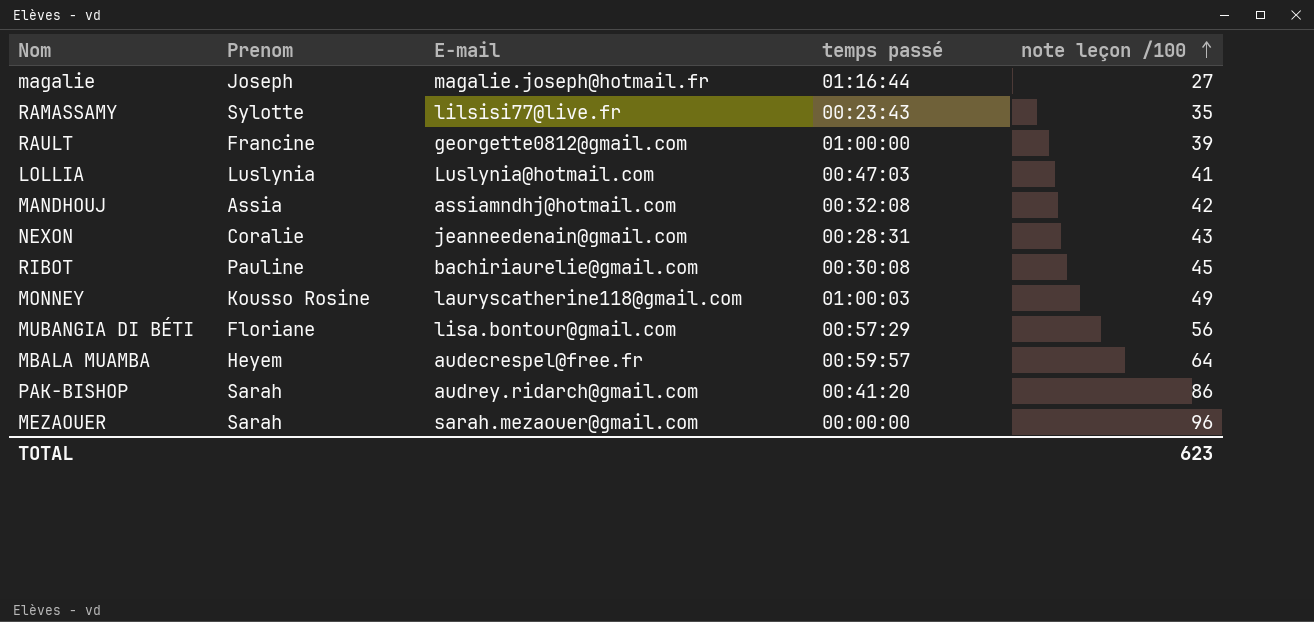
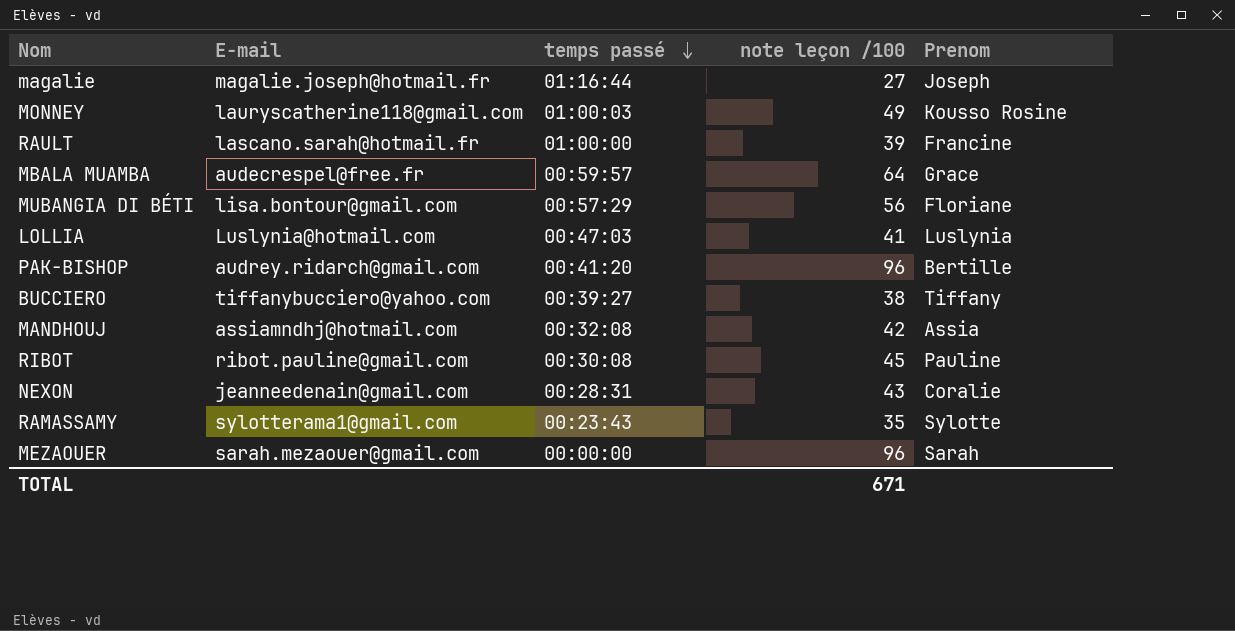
row order: note leçon /100 ascending -> temps passé descending
column Prenom | position: 2 -> 5
RAULT | E-mail: georgette0812@gmail.com -> lascano.sarah@hotmail.fr
MBALA MUAMBA | Prenom: Heyem -> Grace
PAK-BISHOP | note leçon /100: 86 -> 96
PAK-BISHOP | Prenom: Sarah -> Bertille
row BUCCIERO: none -> tiffanybucciero@yahoo.com | 00:39:27 | 38 | Tiffany
RIBOT | E-mail: bachiriaurelie@gmail.com -> ribot.pauline@gmail.com
RAMASSAMY | E-mail: lilsisi77@live.fr -> sylotterama1@gmail.com
TOTAL | note leçon /100: 623 -> 671

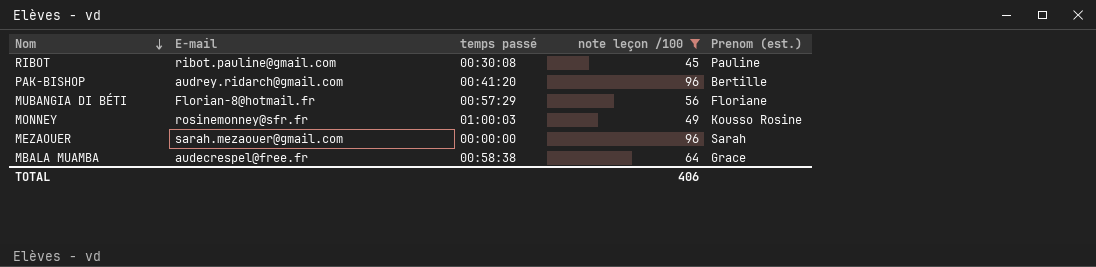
filter: none -> note leçon /100 >= 45
row order: temps passé descending -> Nom descending
column name: Prenom -> Prenom (est.)
MUBANGIA DI BÉTI | E-mail: lisa.bontour@gmail.com -> Florian-8@hotmail.fr
MONNEY | E-mail: lauryscatherine118@gmail.com -> rosinemonney@sfr.fr
MBALA MUAMBA | temps passé: 00:59:57 -> 00:58:38
TOTAL | note leçon /100: 671 -> 406

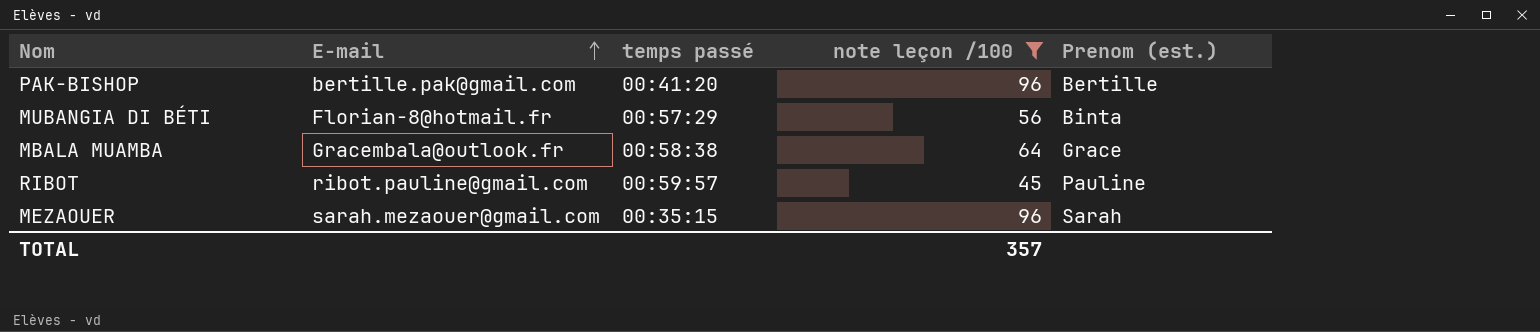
row order: Nom descending -> E-mail ascending
row MONNEY: rosinemonney@sfr.fr | 01:00:03 | 49 | Kousso Rosine -> none
PAK-BISHOP | E-mail: audrey.ridarch@gmail.com -> bertille.pak@gmail.com
MUBANGIA DI BÉTI | Prenom (est.): Floriane -> Binta
MBALA MUAMBA | E-mail: audecrespel@free.fr -> Gracembala@outlook.fr
RIBOT | temps passé: 00:30:08 -> 00:59:57
MEZAOUER | temps passé: 00:00:00 -> 00:35:15
TOTAL | note leçon /100: 406 -> 357

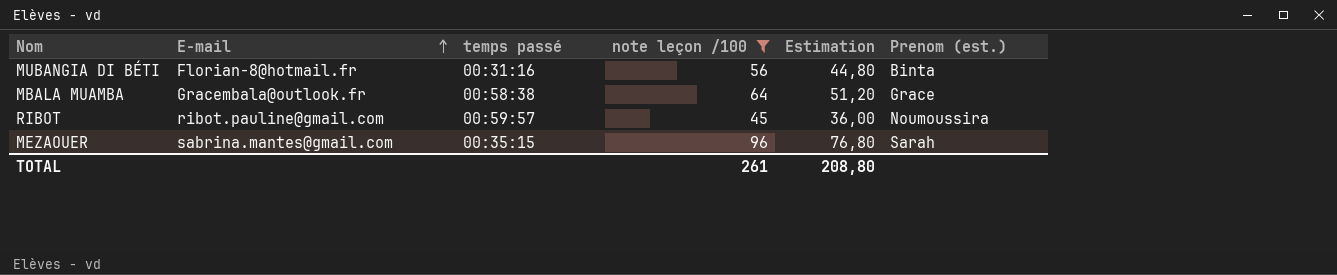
column Estimation | formula: none -> [note leçon /100] * 0,8
row PAK-BISHOP: bertille.pak@gmail.com | 00:41:20 | 96 | Bertille -> none
MUBANGIA DI BÉTI | temps passé: 00:57:29 -> 00:31:16
RIBOT | Prenom (est.): Pauline -> Noumoussira
MEZAOUER | E-mail: sarah.mezaouer@gmail.com -> sabrina.mantes@gmail.com
TOTAL | note leçon /100: 357 -> 261

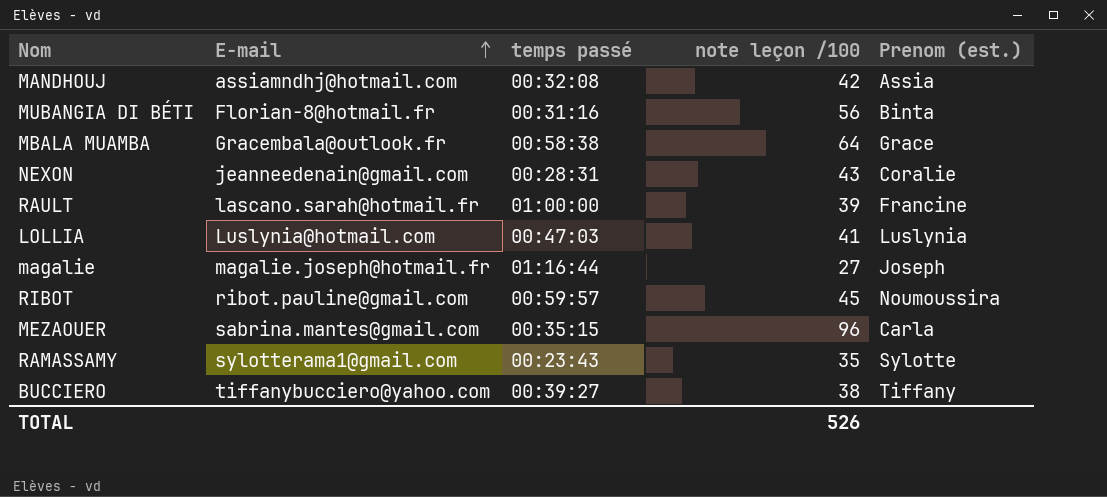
filter: note leçon /100 >= 45 -> none
column Estimation | formula: [note leçon /100] * 0,8 -> none
MEZAOUER | Prenom (est.): Sarah -> Carla
TOTAL | note leçon /100: 261 -> 526

